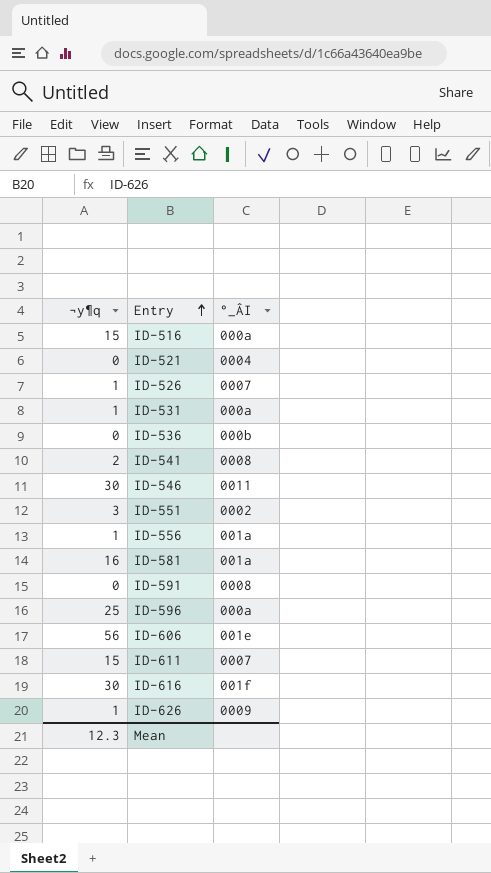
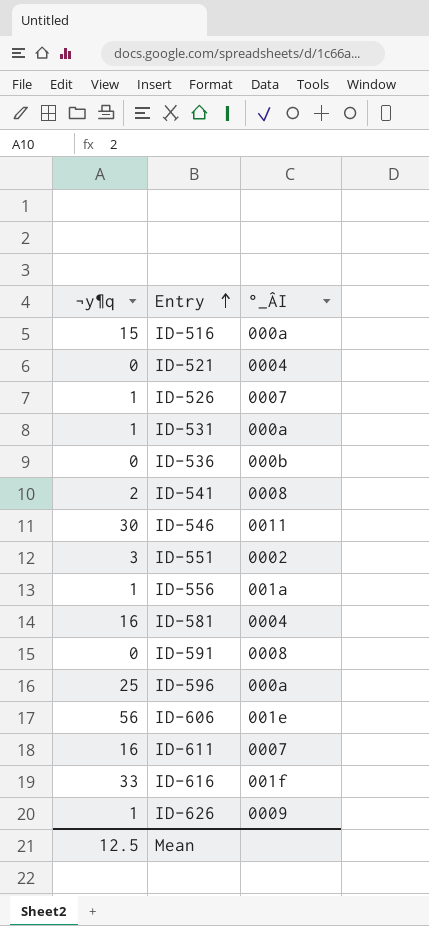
ID-581 | °_ÂI: 001a -> 0004
ID-611 | ¬y¶q: 15 -> 16
ID-616 | ¬y¶q: 30 -> 33
Mean | ¬y¶q: 12.3 -> 12.5

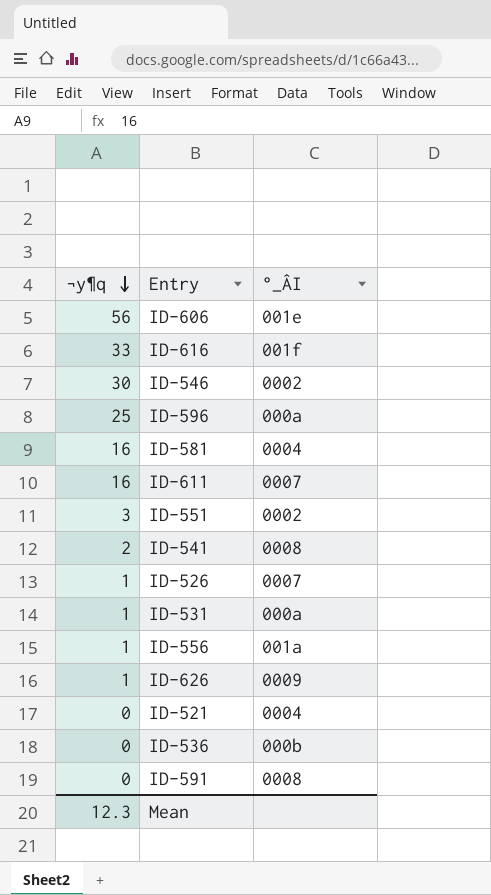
row order: Entry ascending -> ¬y¶q descending
row ID-516: 15 | 000a -> none
ID-546 | °_ÂI: 0011 -> 0002
Mean | ¬y¶q: 12.5 -> 12.3

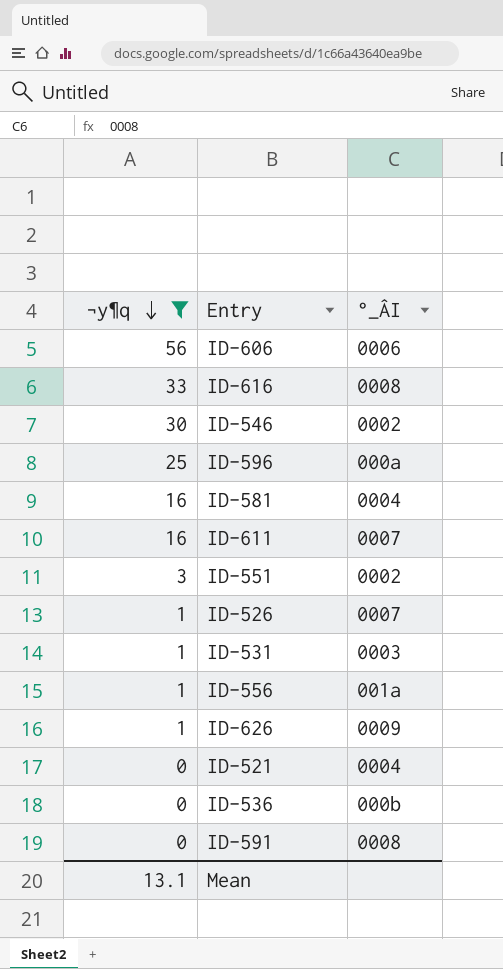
filter: none -> ¬y¶q != 2
ID-606 | °_ÂI: 001e -> 0006
ID-616 | °_ÂI: 001f -> 0008
ID-531 | °_ÂI: 000a -> 0003
Mean | ¬y¶q: 12.3 -> 13.1

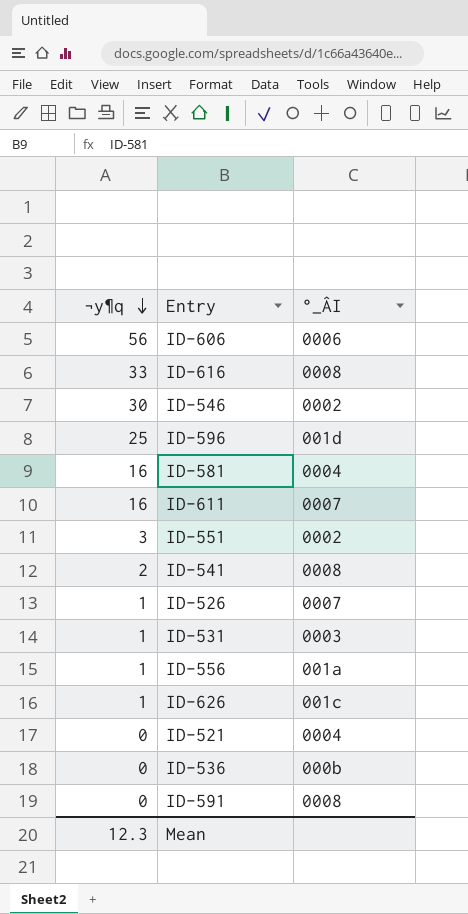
filter: ¬y¶q != 2 -> none
ID-596 | °_ÂI: 000a -> 001d
ID-626 | °_ÂI: 0009 -> 001c
Mean | ¬y¶q: 13.1 -> 12.3

